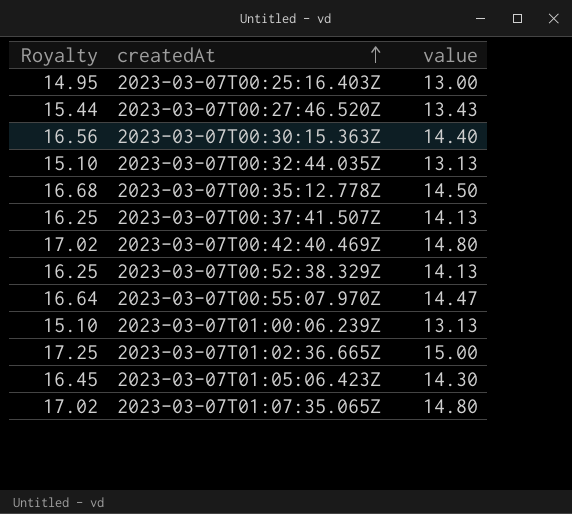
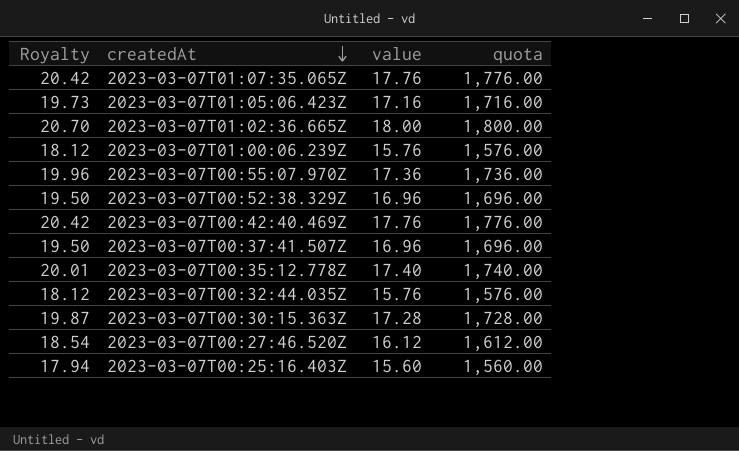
row order: createdAt ascending -> createdAt descending
column quota | formula: none -> [value] * 100
2023-03-07T01:07:35.065Z | Royalty: 17.02 -> 20.42
2023-03-07T01:07:35.065Z | value: 14.80 -> 17.76
2023-03-07T01:05:06.423Z | Royalty: 16.45 -> 19.73
2023-03-07T01:05:06.423Z | value: 14.30 -> 17.16
2023-03-07T01:02:36.665Z | Royalty: 17.25 -> 20.70
2023-03-07T01:02:36.665Z | value: 15.00 -> 18.00
2023-03-07T01:00:06.239Z | Royalty: 15.10 -> 18.12
2023-03-07T01:00:06.239Z | value: 13.13 -> 15.76
2023-03-07T00:55:07.970Z | Royalty: 16.64 -> 19.96
2023-03-07T00:55:07.970Z | value: 14.47 -> 17.36
2023-03-07T00:52:38.329Z | Royalty: 16.25 -> 19.50
2023-03-07T00:52:38.329Z | value: 14.13 -> 16.96
2023-03-07T00:42:40.469Z | Royalty: 17.02 -> 20.42
2023-03-07T00:42:40.469Z | value: 14.80 -> 17.76
2023-03-07T00:37:41.507Z | Royalty: 16.25 -> 19.50
2023-03-07T00:37:41.507Z | value: 14.13 -> 16.96
2023-03-07T00:35:12.778Z | Royalty: 16.68 -> 20.01
2023-03-07T00:35:12.778Z | value: 14.50 -> 17.40
2023-03-07T00:32:44.035Z | Royalty: 15.10 -> 18.12
2023-03-07T00:32:44.035Z | value: 13.13 -> 15.76
2023-03-07T00:30:15.363Z | Royalty: 16.56 -> 19.87
2023-03-07T00:30:15.363Z | value: 14.40 -> 17.28
2023-03-07T00:27:46.520Z | Royalty: 15.44 -> 18.54
2023-03-07T00:27:46.520Z | value: 13.43 -> 16.12
2023-03-07T00:25:16.403Z | Royalty: 14.95 -> 17.94
2023-03-07T00:25:16.403Z | value: 13.00 -> 15.60

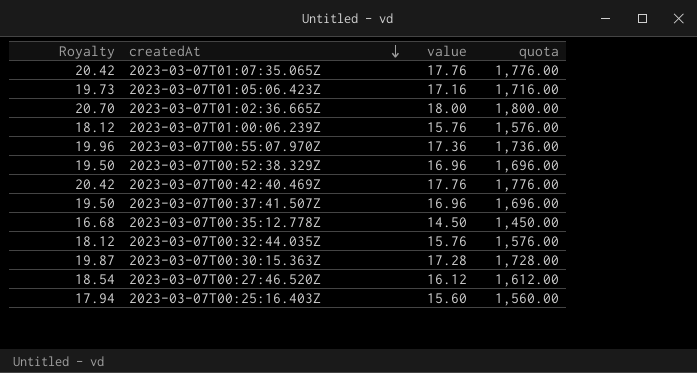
2023-03-07T00:35:12.778Z | Royalty: 20.01 -> 16.68
2023-03-07T00:35:12.778Z | value: 17.40 -> 14.50
2023-03-07T00:35:12.778Z | quota: 1,740.00 -> 1,450.00

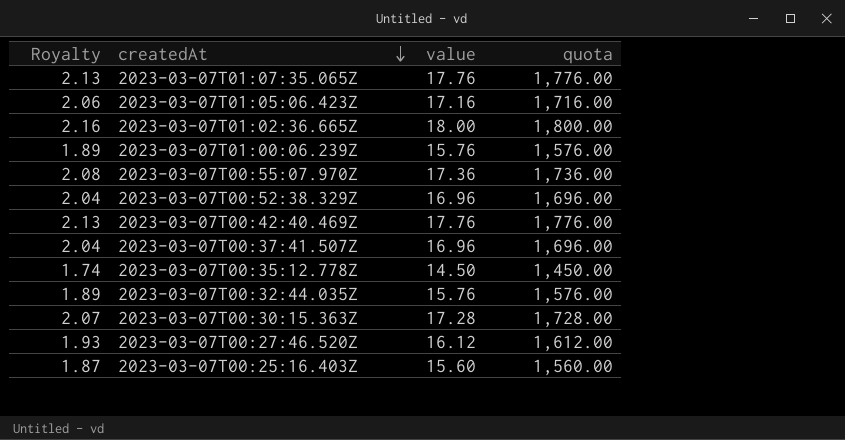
column Royalty | formula: [value] * 1.15 -> [value] * 0.12

